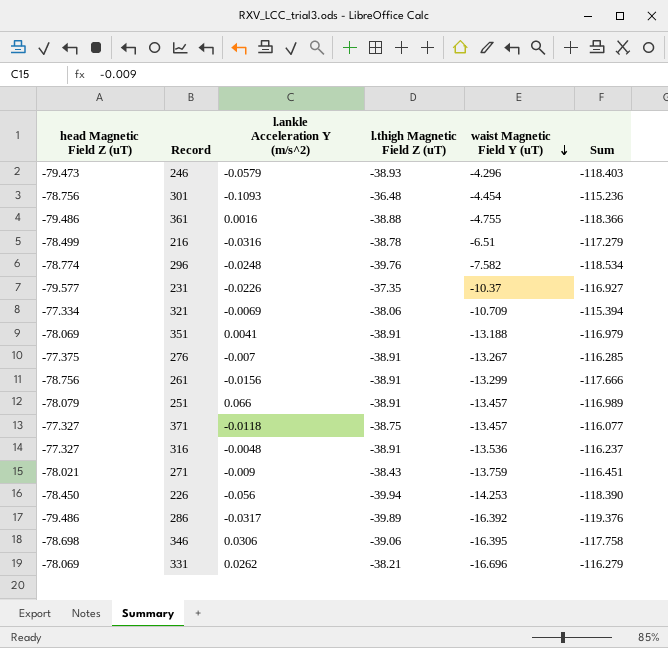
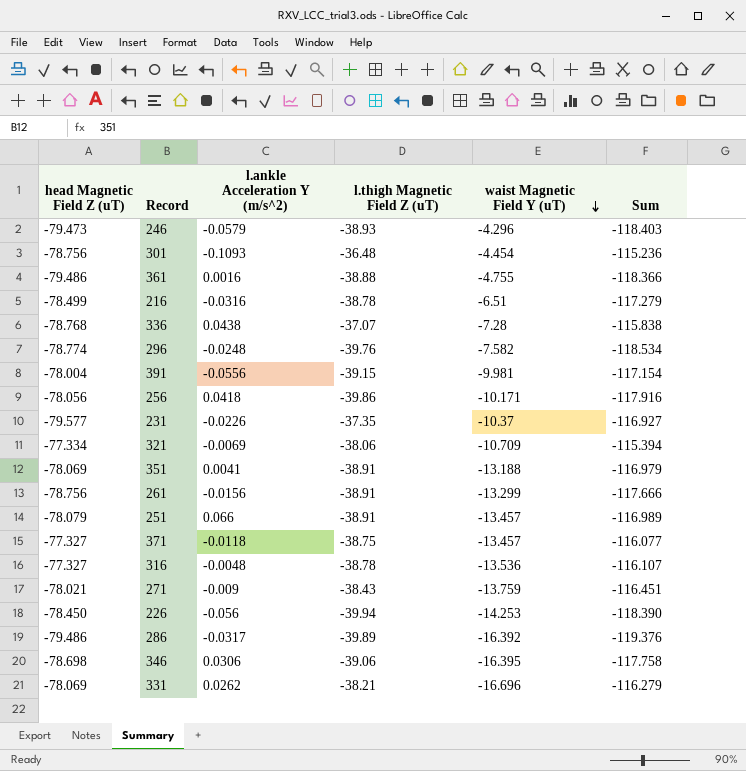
row 276: -77.375 | -0.007 | -38.91 | -13.267 | -116.285 -> none
row 336: none -> -78.768 | 0.0438 | -37.07 | -7.28 | -115.838
row 391: none -> -78.004 | -0.0556 | -39.15 | -9.981 | -117.154
row 256: none -> -78.056 | 0.0418 | -39.86 | -10.171 | -117.916
316 | l.thigh Magnetic Field Z (uT): -38.91 -> -38.78
316 | Sum: -116.237 -> -116.107

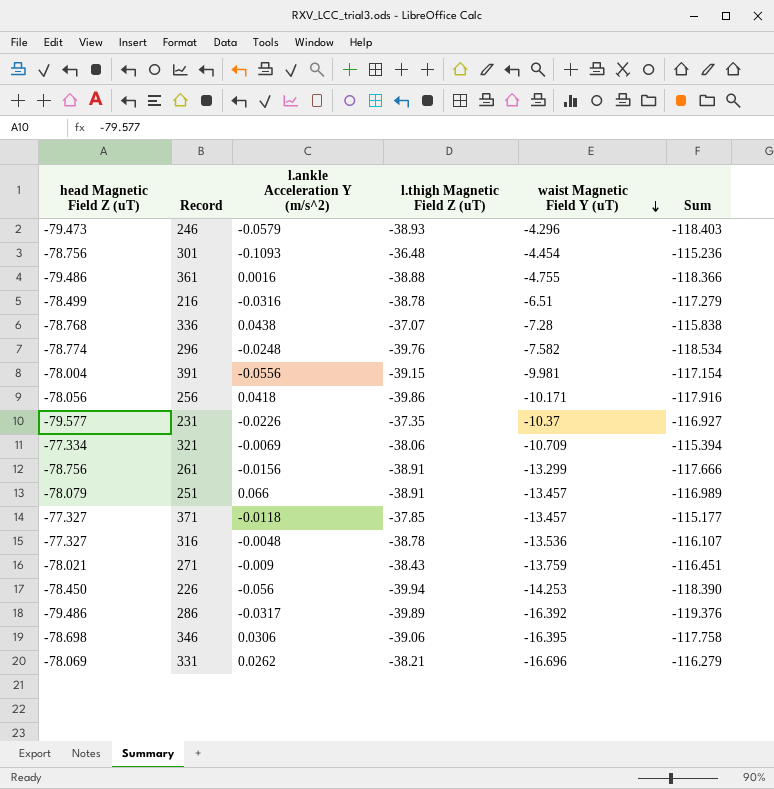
row 351: -78.069 | 0.0041 | -38.91 | -13.188 | -116.979 -> none
371 | l.thigh Magnetic Field Z (uT): -38.75 -> -37.85
371 | Sum: -116.077 -> -115.177

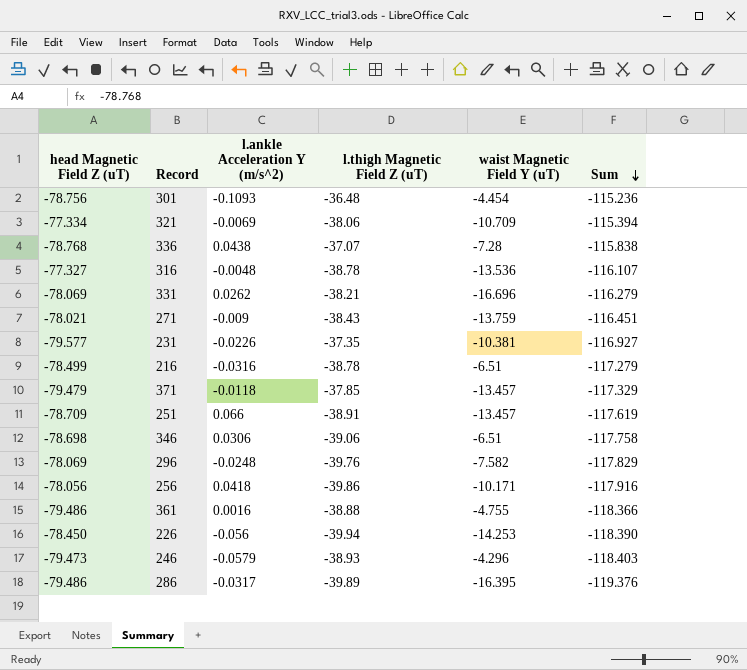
row order: waist Magnetic Field Y (uT) descending -> Sum descending
row 391: -78.004 | -0.0556 | -39.15 | -9.981 | -117.154 -> none
row 261: -78.756 | -0.0156 | -38.91 | -13.299 | -117.666 -> none
231 | waist Magnetic Field Y (uT): -10.37 -> -10.381
371 | head Magnetic Field Z (uT): -77.327 -> -79.479
371 | Sum: -115.177 -> -117.329
251 | head Magnetic Field Z (uT): -78.079 -> -78.709
251 | Sum: -116.989 -> -117.619
346 | waist Magnetic Field Y (uT): -16.395 -> -6.51
296 | head Magnetic Field Z (uT): -78.774 -> -78.069
296 | Sum: -118.534 -> -117.829
286 | waist Magnetic Field Y (uT): -16.392 -> -16.395

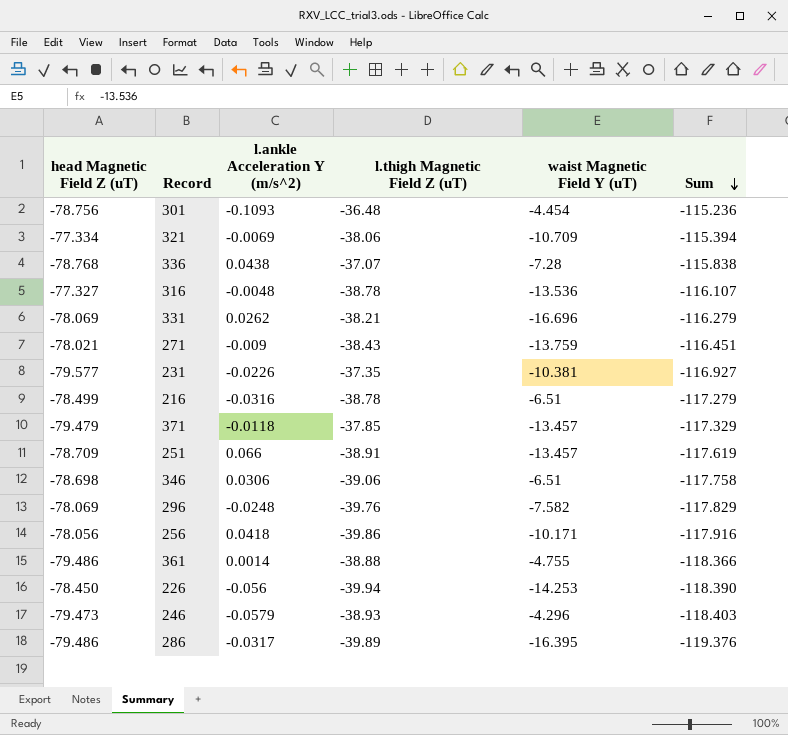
361 | l.ankle Acceleration Y (m/s^2): 0.0016 -> 0.0014

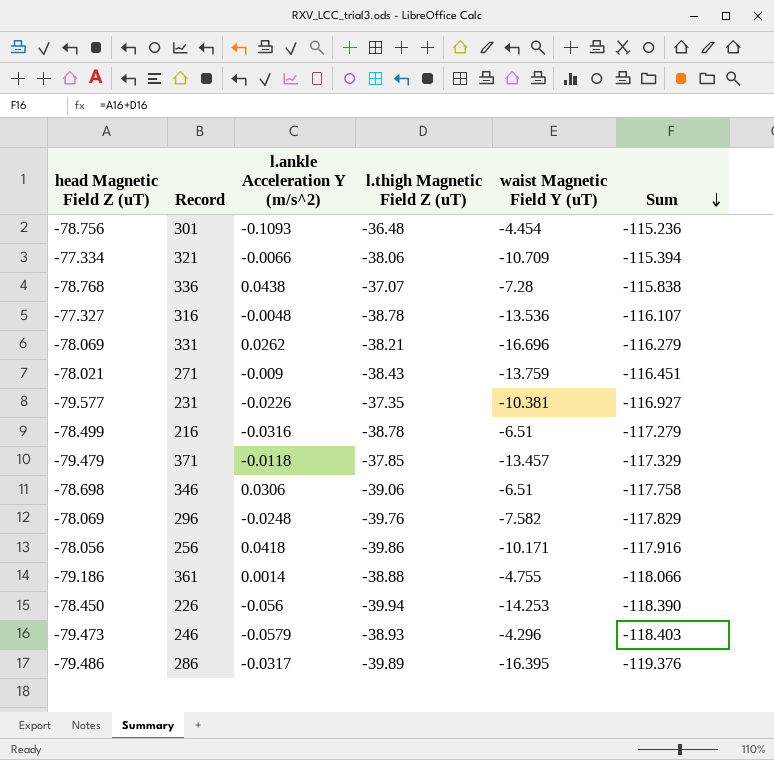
row 251: -78.709 | 0.066 | -38.91 | -13.457 | -117.619 -> none
321 | l.ankle Acceleration Y (m/s^2): -0.0069 -> -0.0066
361 | head Magnetic Field Z (uT): -79.486 -> -79.186
361 | Sum: -118.366 -> -118.066

